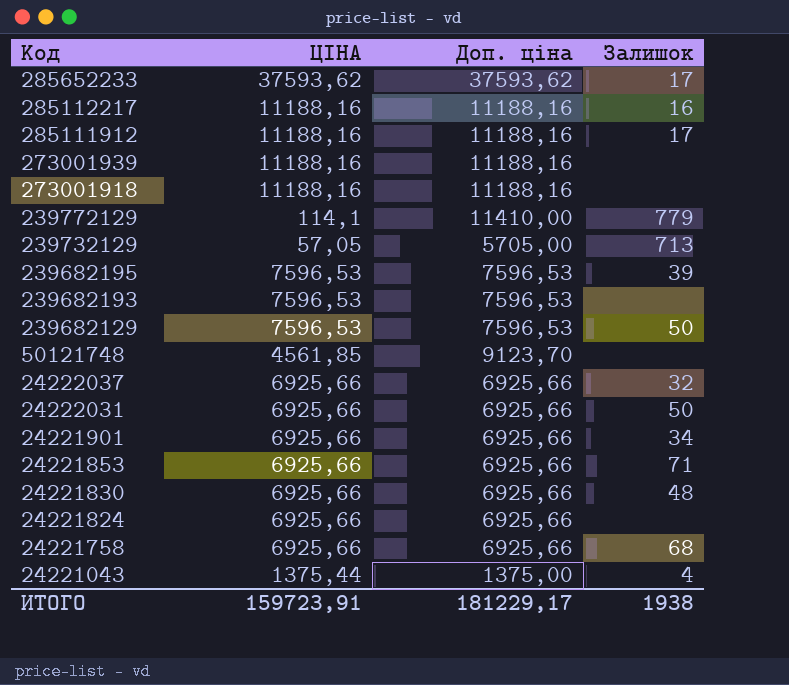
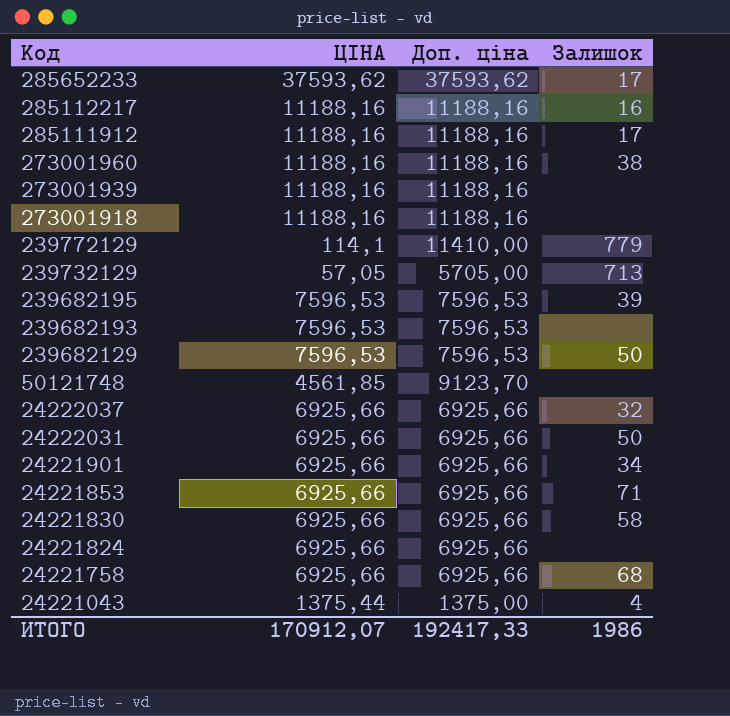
row 273001960: none -> 11188,16 | 11188,16 | 38
24221830 | Залишок: 48 -> 58
ИТОГО | ЦІНА: 159723,91 -> 170912,07
ИТОГО | Доп. ціна: 181229,17 -> 192417,33
ИТОГО | Залишок: 1938 -> 1986

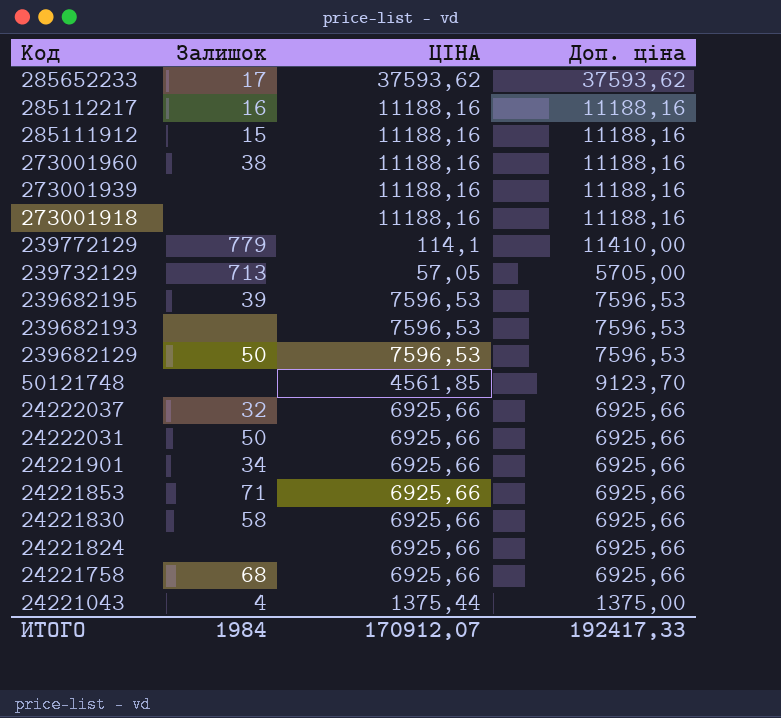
column Залишок | position: 4 -> 2
285111912 | Залишок: 17 -> 15
ИТОГО | Залишок: 1986 -> 1984

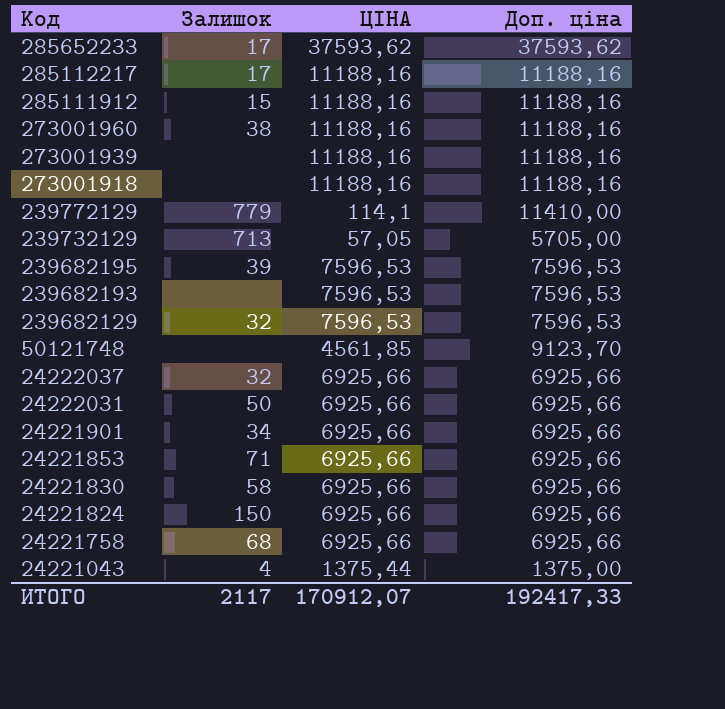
285112217 | Залишок: 16 -> 17
239682129 | Залишок: 50 -> 32
24221824 | Залишок: none -> 150
ИТОГО | Залишок: 1984 -> 2117

